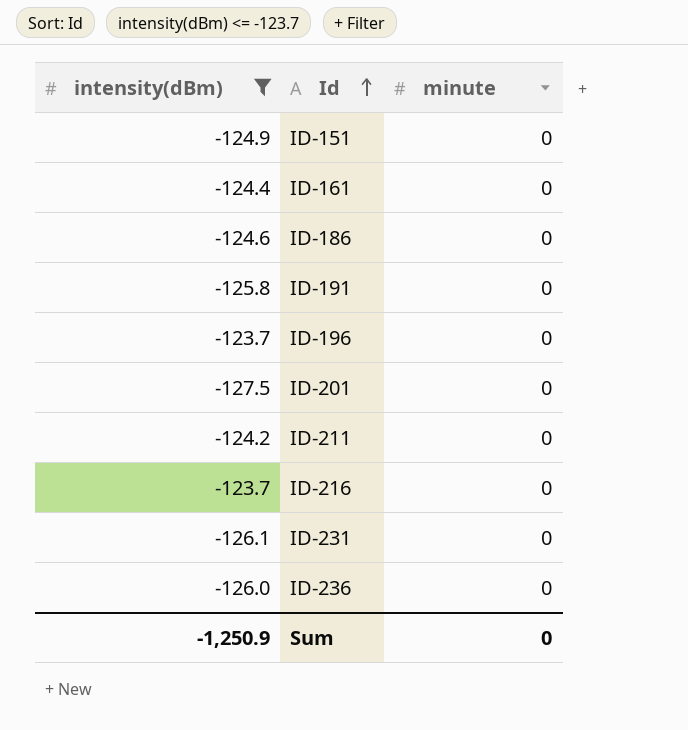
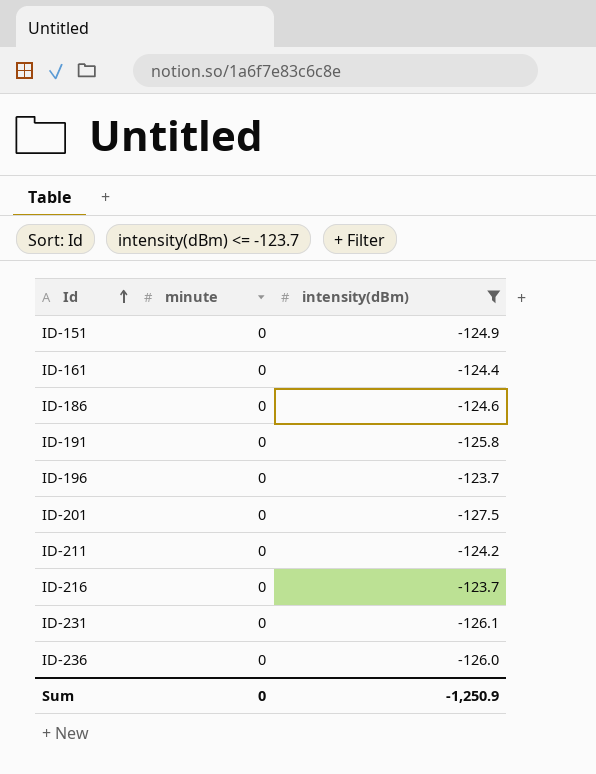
column intensity(dBm) | position: 1 -> 3

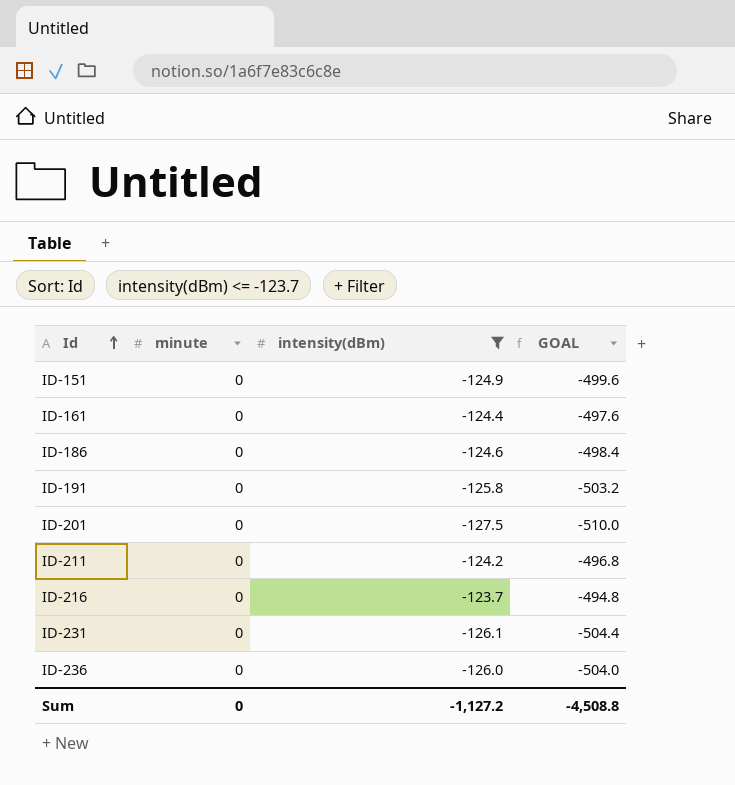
column GOAL | formula: none -> [intensity(dBm)] * 4
row ID-196: 0 | -123.7 -> none
Sum | intensity(dBm): -1,250.9 -> -1,127.2

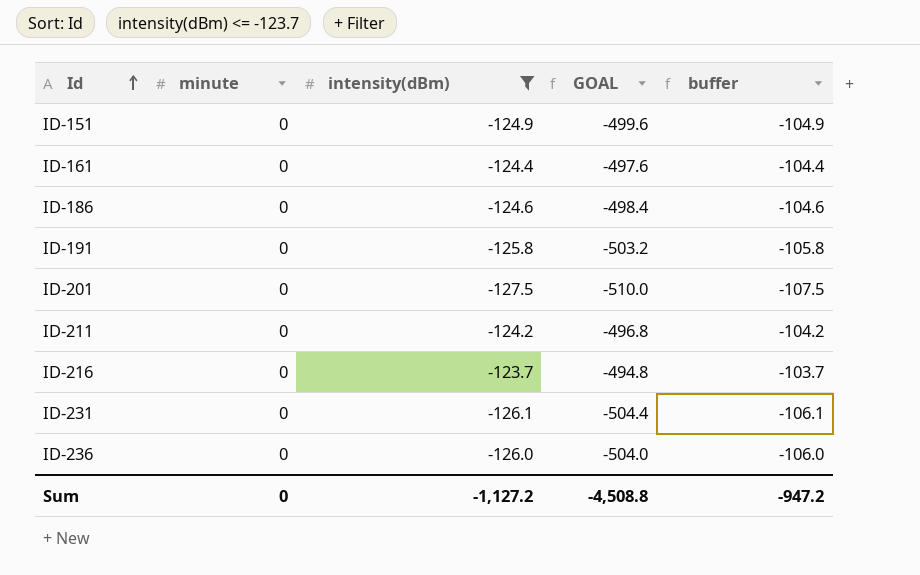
column buffer | formula: none -> [intensity(dBm)] + 20

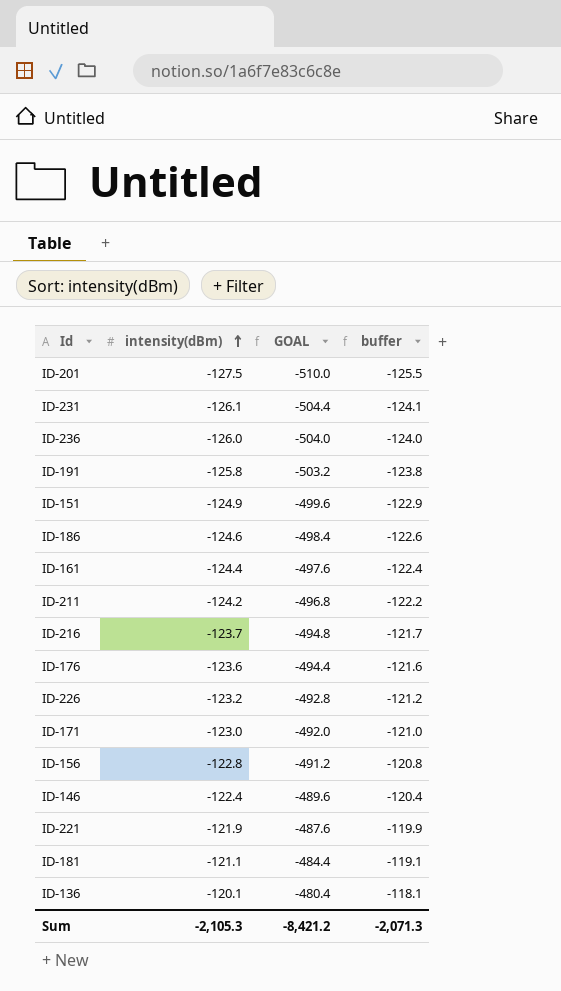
filter: intensity(dBm) <= -123.7 -> none
row order: Id ascending -> intensity(dBm) ascending
column minute | position: 2 -> none
column buffer | formula: [intensity(dBm)] + 20 -> [intensity(dBm)] + 2
Sum | intensity(dBm): -1,127.2 -> -2,105.3
Sum | GOAL: -4,508.8 -> -8,421.2
Sum | buffer: -947.2 -> -2,071.3

